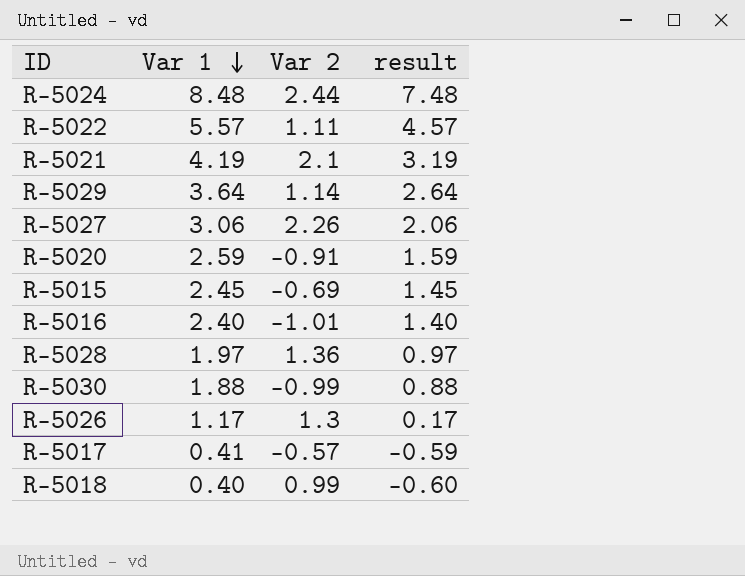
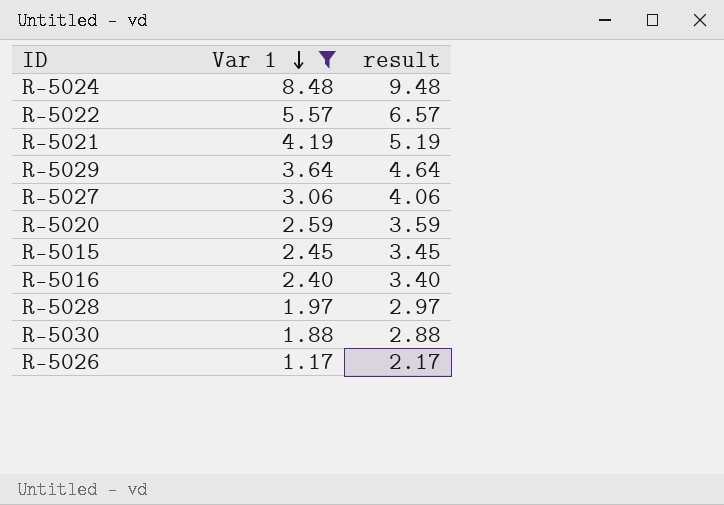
filter: none -> Var 1 >= 1.17
column Var 2 | position: 3 -> none
column result | formula: [Var 1] - 1 -> [Var 1] + 1

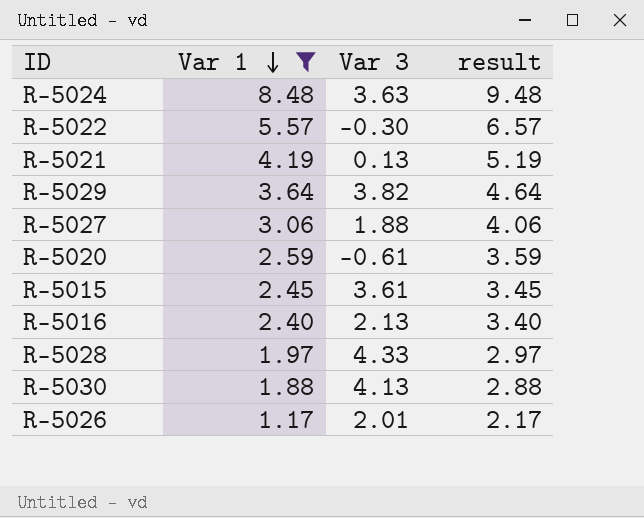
column Var 3 | position: none -> 3

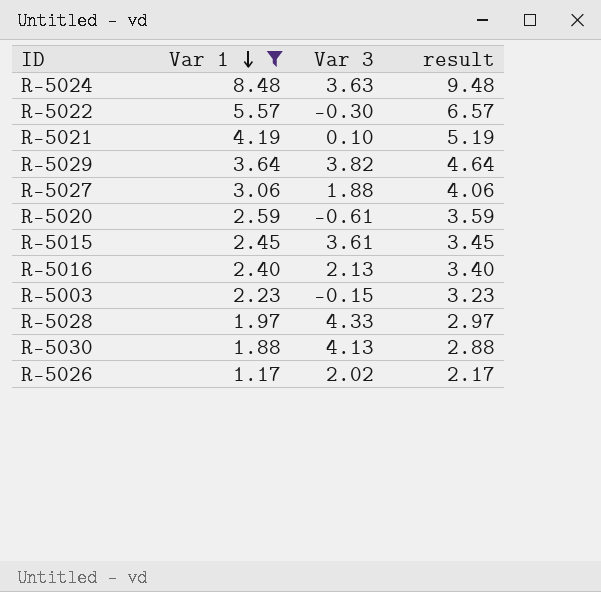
R-5021 | Var 3: 0.13 -> 0.10
row R-5003: none -> 2.23 | -0.15 | 3.23
R-5026 | Var 3: 2.01 -> 2.02

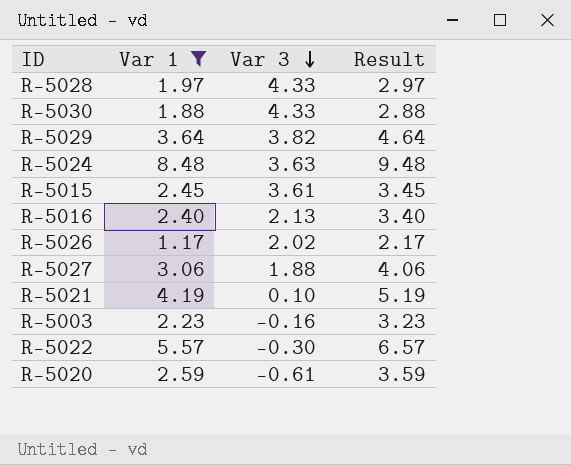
row order: Var 1 descending -> Var 3 descending
column name: result -> Result
R-5030 | Var 3: 4.13 -> 4.33
R-5003 | Var 3: -0.15 -> -0.16

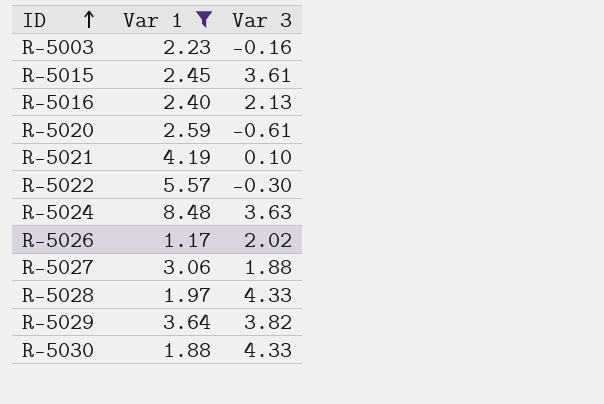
row order: Var 3 descending -> ID ascending
column Result | formula: [Var 1] + 1 -> none

